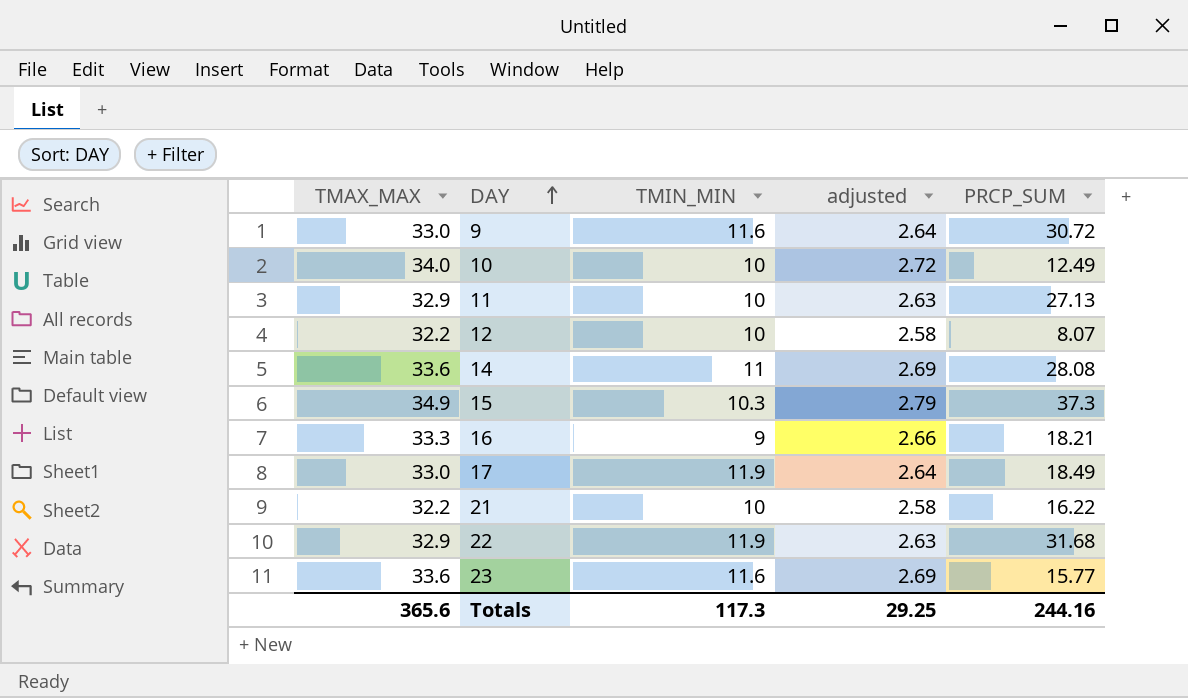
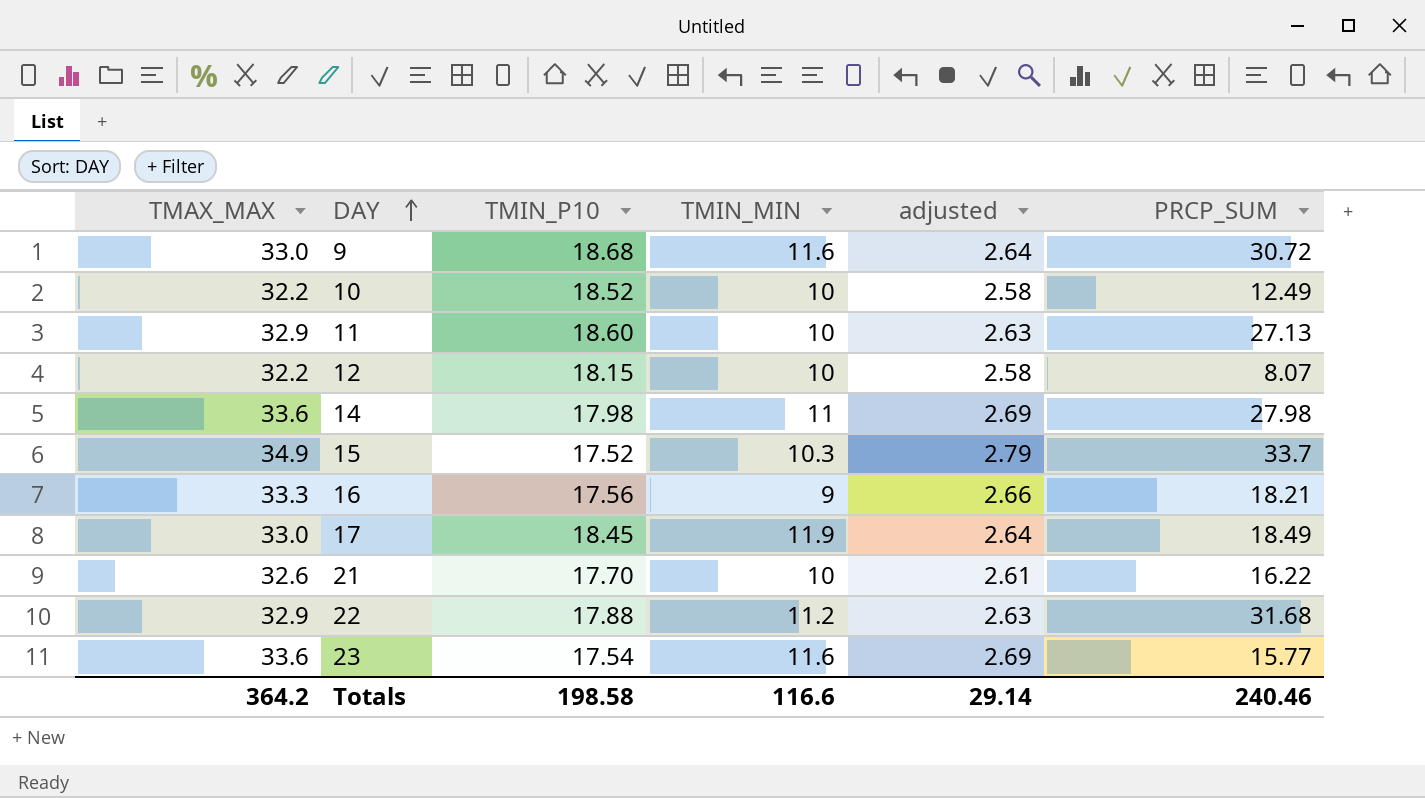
column TMIN_P10 | position: none -> 3
10 | TMAX_MAX: 34.0 -> 32.2
10 | adjusted: 2.72 -> 2.58
14 | PRCP_SUM: 28.08 -> 27.98
15 | PRCP_SUM: 37.3 -> 33.7
21 | TMAX_MAX: 32.2 -> 32.6
21 | adjusted: 2.58 -> 2.61
22 | TMIN_MIN: 11.9 -> 11.2
Totals | TMAX_MAX: 365.6 -> 364.2
Totals | TMIN_MIN: 117.3 -> 116.6
Totals | adjusted: 29.25 -> 29.14
Totals | PRCP_SUM: 244.16 -> 240.46

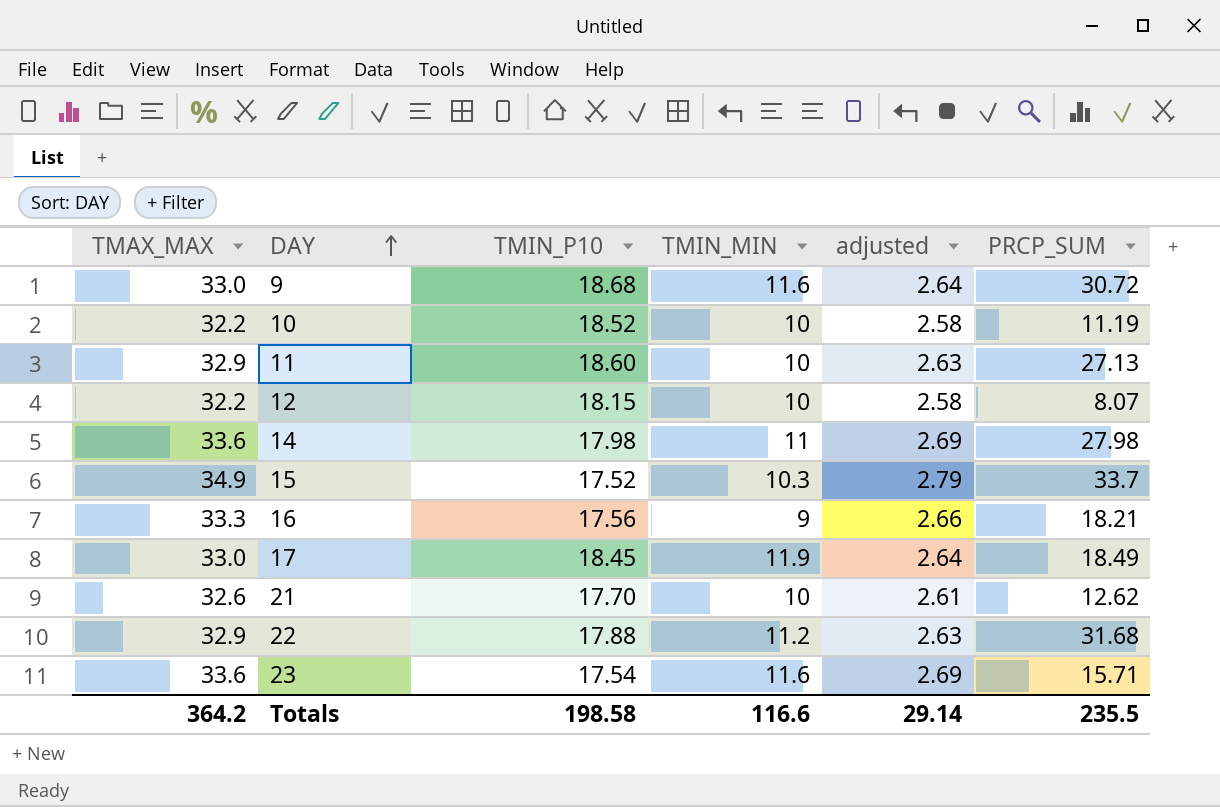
10 | PRCP_SUM: 12.49 -> 11.19
21 | PRCP_SUM: 16.22 -> 12.62
23 | PRCP_SUM: 15.77 -> 15.71
Totals | PRCP_SUM: 240.46 -> 235.5

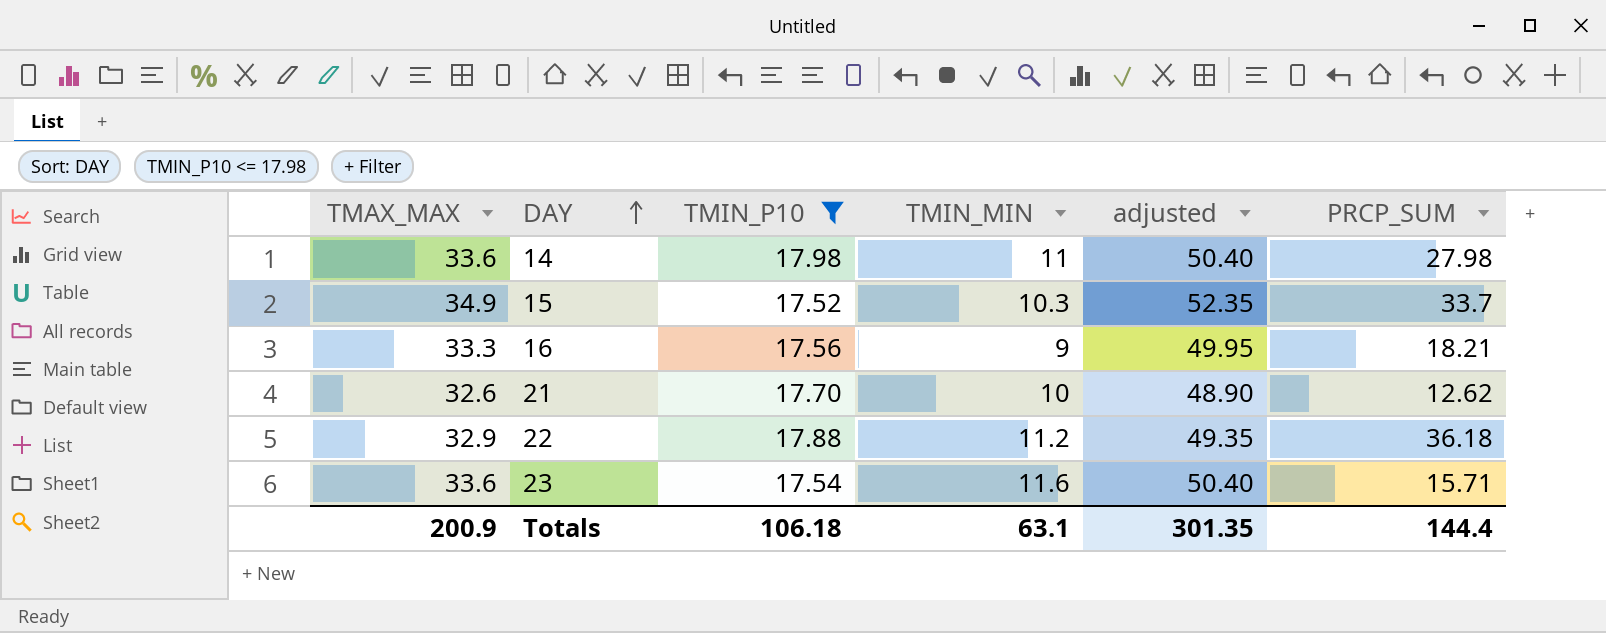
filter: none -> TMIN_P10 <= 17.98
column adjusted | formula: [TMAX_MAX] * 0.08 -> [TMAX_MAX] * 1.5
22 | PRCP_SUM: 31.68 -> 36.18
Totals | TMAX_MAX: 364.2 -> 200.9
Totals | TMIN_P10: 198.58 -> 106.18
Totals | TMIN_MIN: 116.6 -> 63.1
Totals | adjusted: 29.14 -> 301.35
Totals | PRCP_SUM: 235.5 -> 144.4

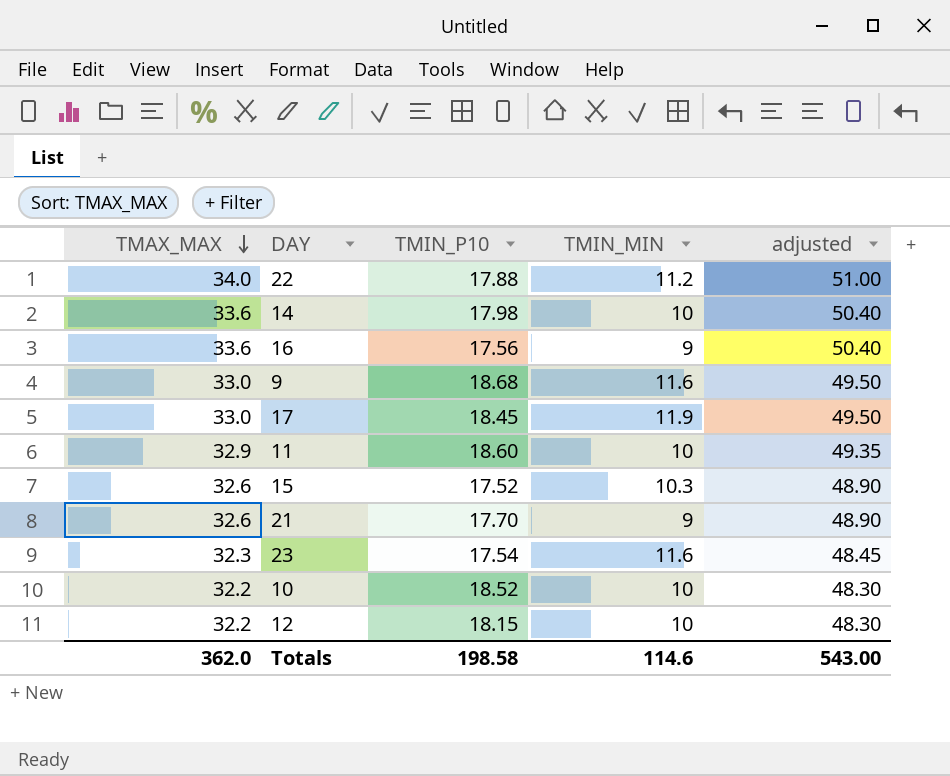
filter: TMIN_P10 <= 17.98 -> none
row order: DAY ascending -> TMAX_MAX descending
column PRCP_SUM | position: 6 -> none
22 | TMAX_MAX: 32.9 -> 34.0
22 | adjusted: 49.35 -> 51.00
14 | TMIN_MIN: 11 -> 10
16 | TMAX_MAX: 33.3 -> 33.6
16 | adjusted: 49.95 -> 50.40
15 | TMAX_MAX: 34.9 -> 32.6
15 | adjusted: 52.35 -> 48.90
21 | TMIN_MIN: 10 -> 9
23 | TMAX_MAX: 33.6 -> 32.3
23 | adjusted: 50.40 -> 48.45
Totals | TMAX_MAX: 200.9 -> 362.0
Totals | TMIN_P10: 106.18 -> 198.58
Totals | TMIN_MIN: 63.1 -> 114.6
Totals | adjusted: 301.35 -> 543.00

